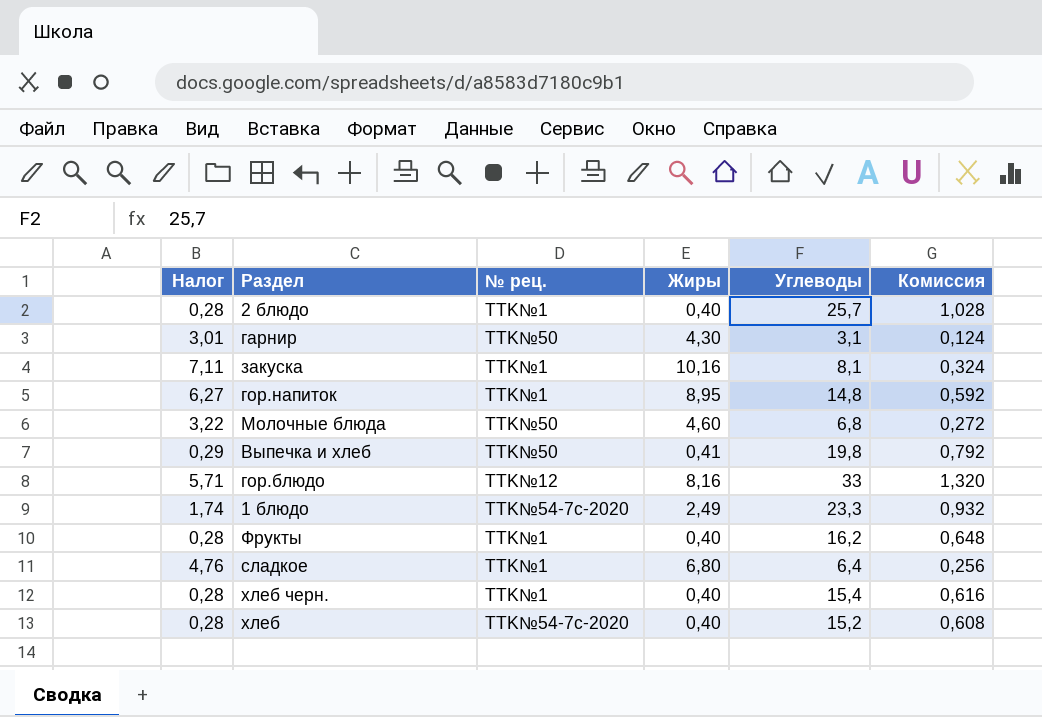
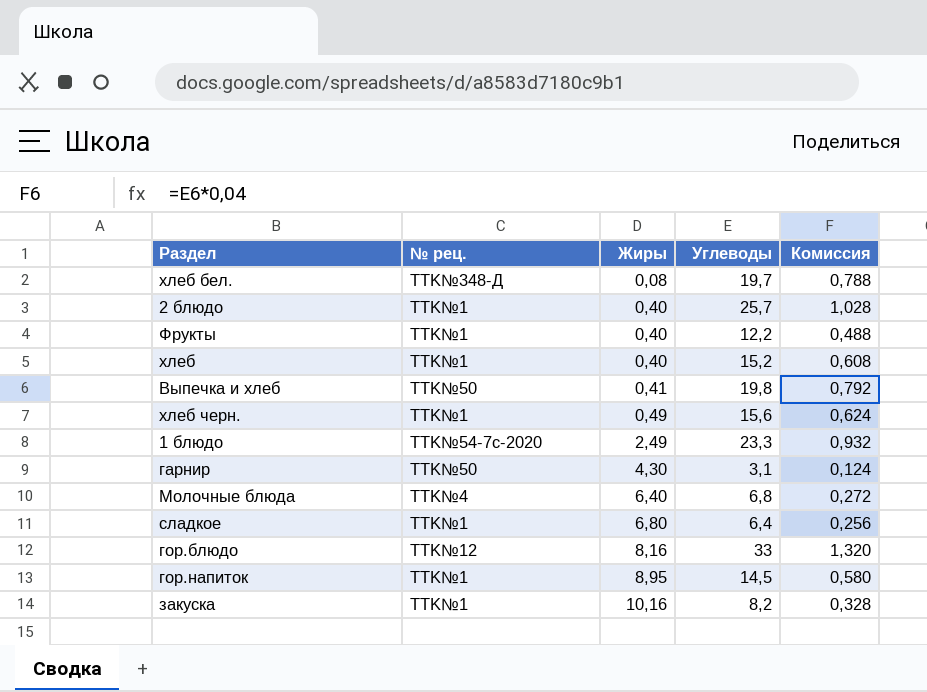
row order: none -> Жиры ascending
column Налог | formula: [Жиры] * 0,7 -> none
row хлеб бел.: none -> TTK№348-Д | 0,08 | 19,7 | 0,788
Фрукты | Углеводы: 16,2 -> 12,2
Фрукты | Комиссия: 0,648 -> 0,488
хлеб | № рец.: TTK№54-7с-2020 -> TTK№1
хлеб черн. | Жиры: 0,40 -> 0,49
хлеб черн. | Углеводы: 15,4 -> 15,6
хлеб черн. | Комиссия: 0,616 -> 0,624
Молочные блюда | № рец.: TTK№50 -> TTK№4
Молочные блюда | Жиры: 4,60 -> 6,40
гор.напиток | Углеводы: 14,8 -> 14,5
гор.напиток | Комиссия: 0,592 -> 0,580
закуска | Углеводы: 8,1 -> 8,2
закуска | Комиссия: 0,324 -> 0,328

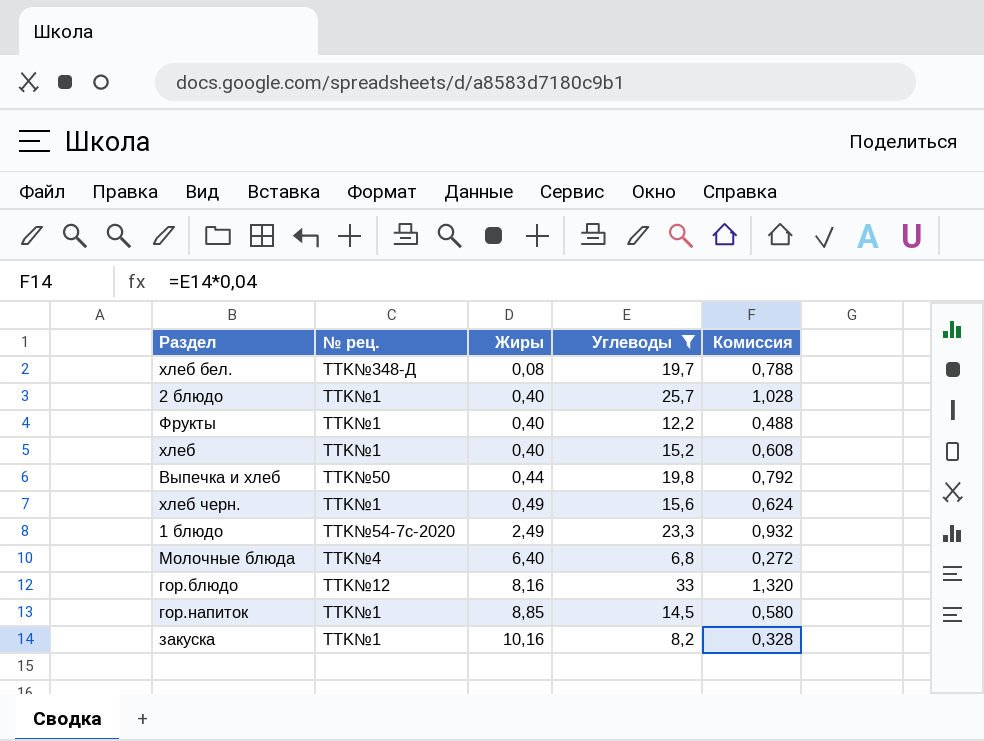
filter: none -> Углеводы >= 6,8
Выпечка и хлеб | Жиры: 0,41 -> 0,44
гор.напиток | Жиры: 8,95 -> 8,85

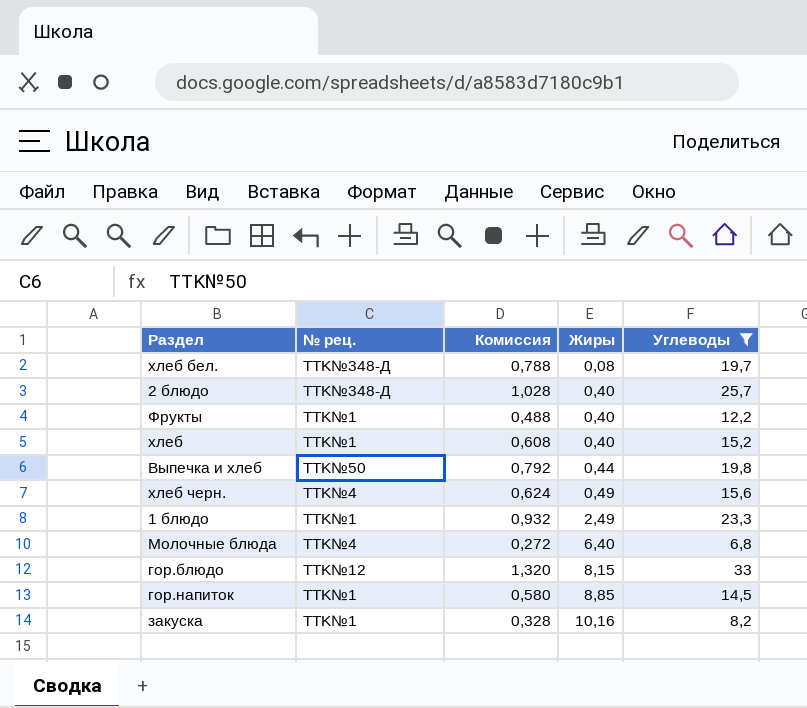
column Комиссия | position: 5 -> 3
2 блюдо | № рец.: TTK№1 -> TTK№348-Д
хлеб черн. | № рец.: TTK№1 -> TTK№4
1 блюдо | № рец.: TTK№54-7с-2020 -> TTK№1
гор.блюдо | Жиры: 8,16 -> 8,15

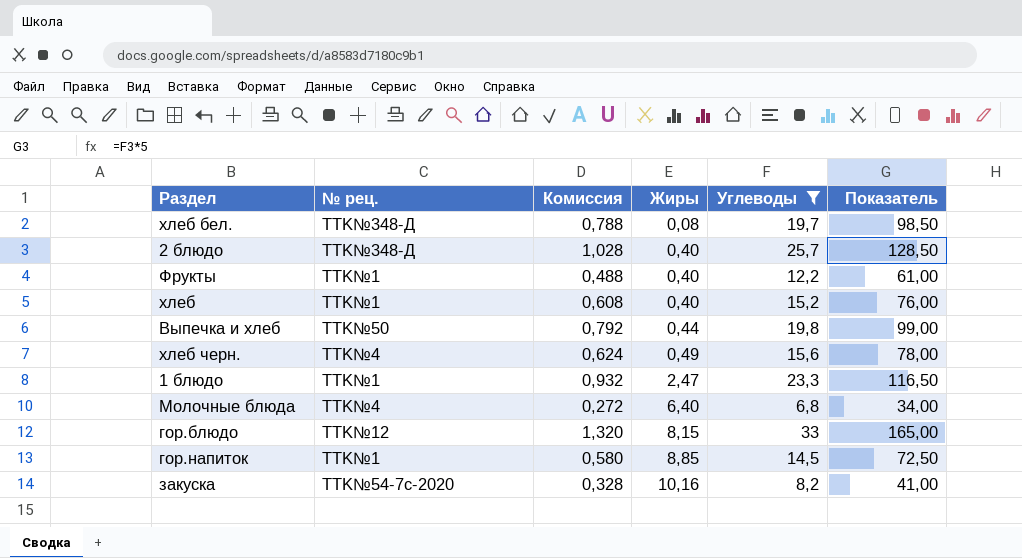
column Показатель | formula: none -> [Углеводы] * 5
1 блюдо | Жиры: 2,49 -> 2,47
закуска | № рец.: TTK№1 -> TTK№54-7с-2020

